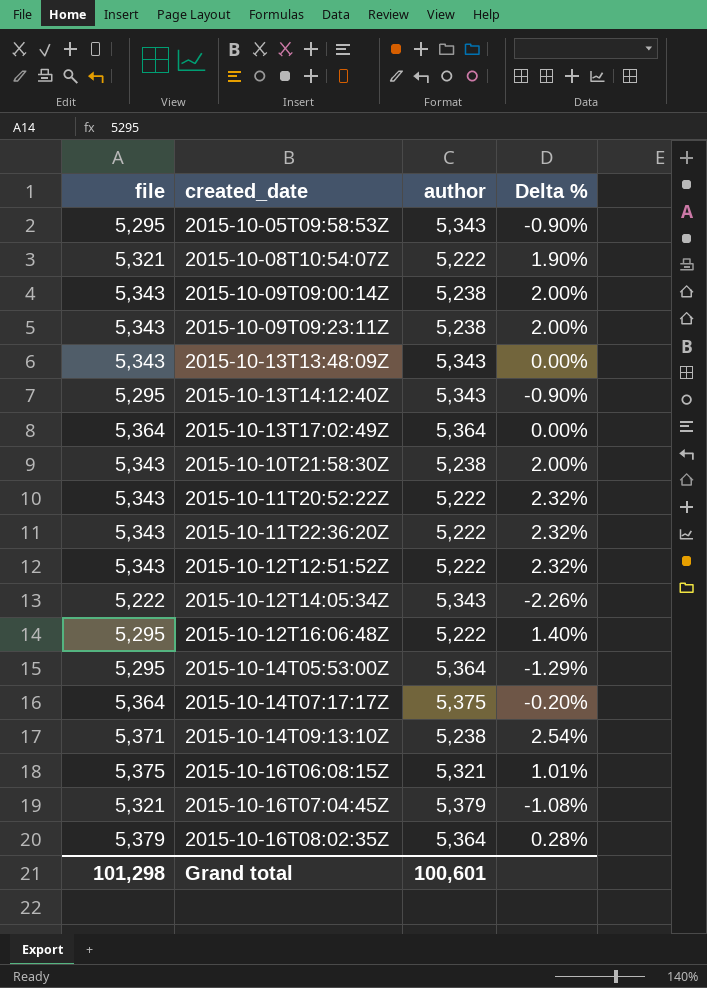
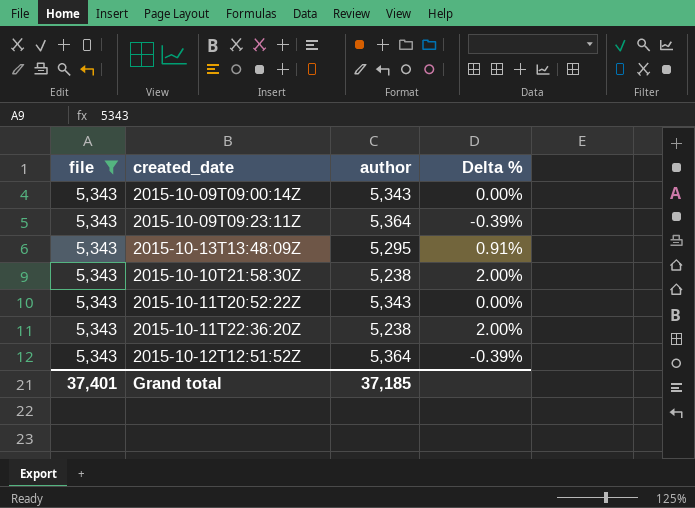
filter: none -> file = 5,343
2015-10-09T09:00:14Z | author: 5,238 -> 5,343
2015-10-09T09:00:14Z | Delta %: 2.00% -> 0.00%
2015-10-09T09:23:11Z | author: 5,238 -> 5,364
2015-10-09T09:23:11Z | Delta %: 2.00% -> -0.39%
2015-10-13T13:48:09Z | author: 5,343 -> 5,295
2015-10-13T13:48:09Z | Delta %: 0.00% -> 0.91%
2015-10-11T20:52:22Z | author: 5,222 -> 5,343
2015-10-11T20:52:22Z | Delta %: 2.32% -> 0.00%
2015-10-11T22:36:20Z | author: 5,222 -> 5,238
2015-10-11T22:36:20Z | Delta %: 2.32% -> 2.00%
2015-10-12T12:51:52Z | author: 5,222 -> 5,364
2015-10-12T12:51:52Z | Delta %: 2.32% -> -0.39%
Grand total | file: 101,298 -> 37,401
Grand total | author: 100,601 -> 37,185

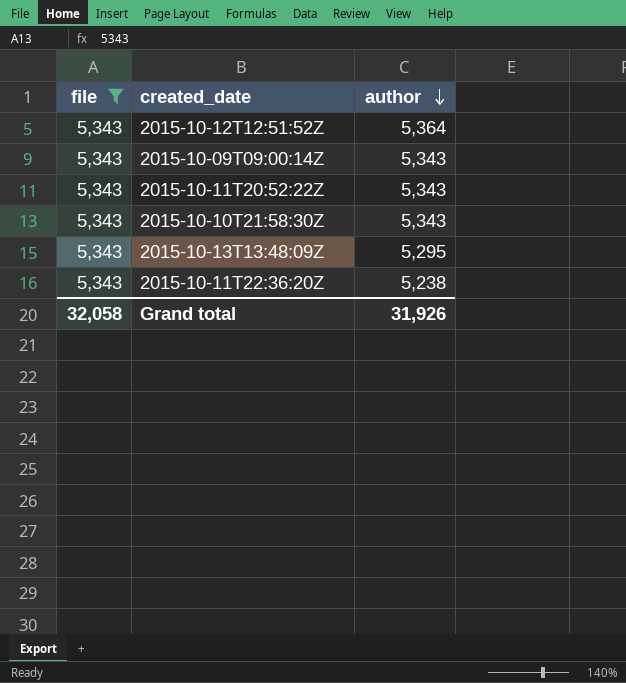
row order: none -> author descending
column Delta % | formula: ([file] - [author]) / [author] -> none
row 2015-10-09T09:23:11Z: 5,343 | 5,364 | -0.39% -> none
2015-10-10T21:58:30Z | author: 5,238 -> 5,343
Grand total | file: 37,401 -> 32,058
Grand total | author: 37,185 -> 31,926

